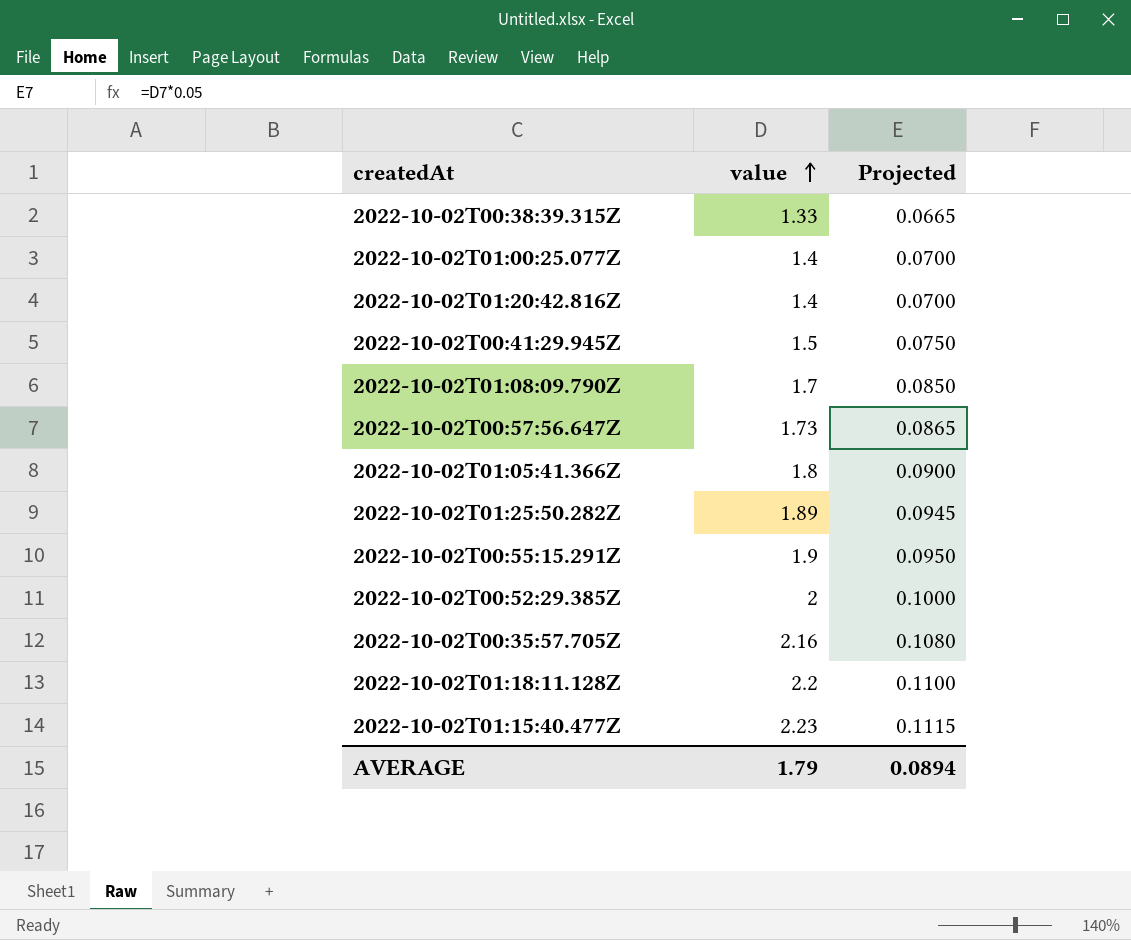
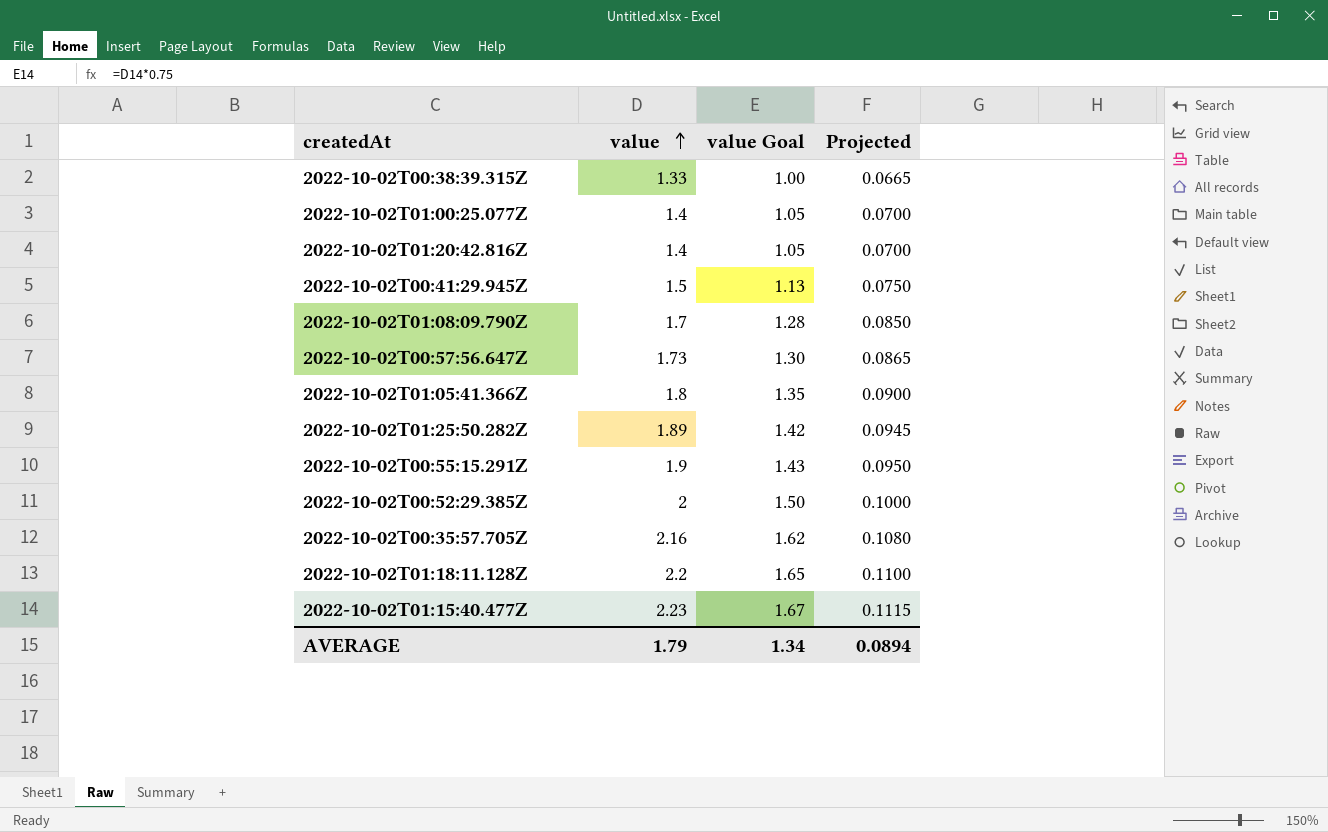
column value Goal | formula: none -> [value] * 0.75

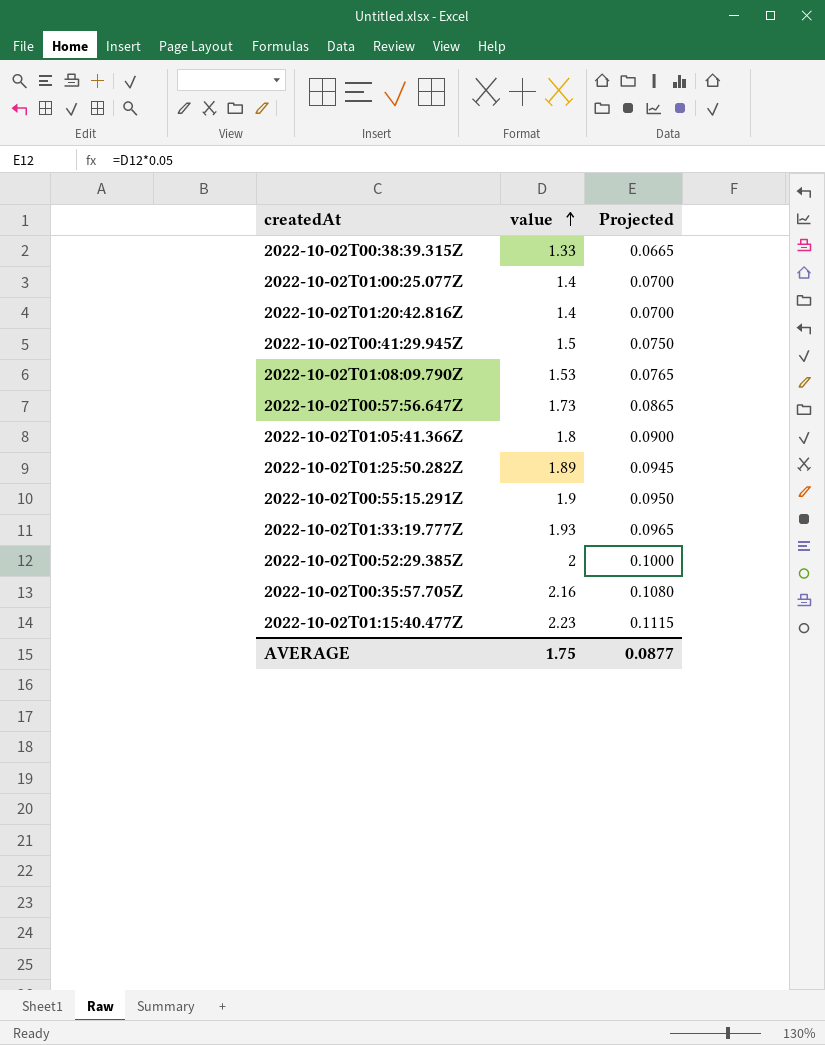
column value Goal | formula: [value] * 0.75 -> none
row 2022-10-02T01:18:11.128Z: 2.2 | 1.65 | 0.1100 -> none
2022-10-02T01:08:09.790Z | value: 1.7 -> 1.53
2022-10-02T01:08:09.790Z | Projected: 0.0850 -> 0.0765
row 2022-10-02T01:33:19.777Z: none -> 1.93 | 0.0965
AVERAGE | value: 1.79 -> 1.75
AVERAGE | Projected: 0.0894 -> 0.0877

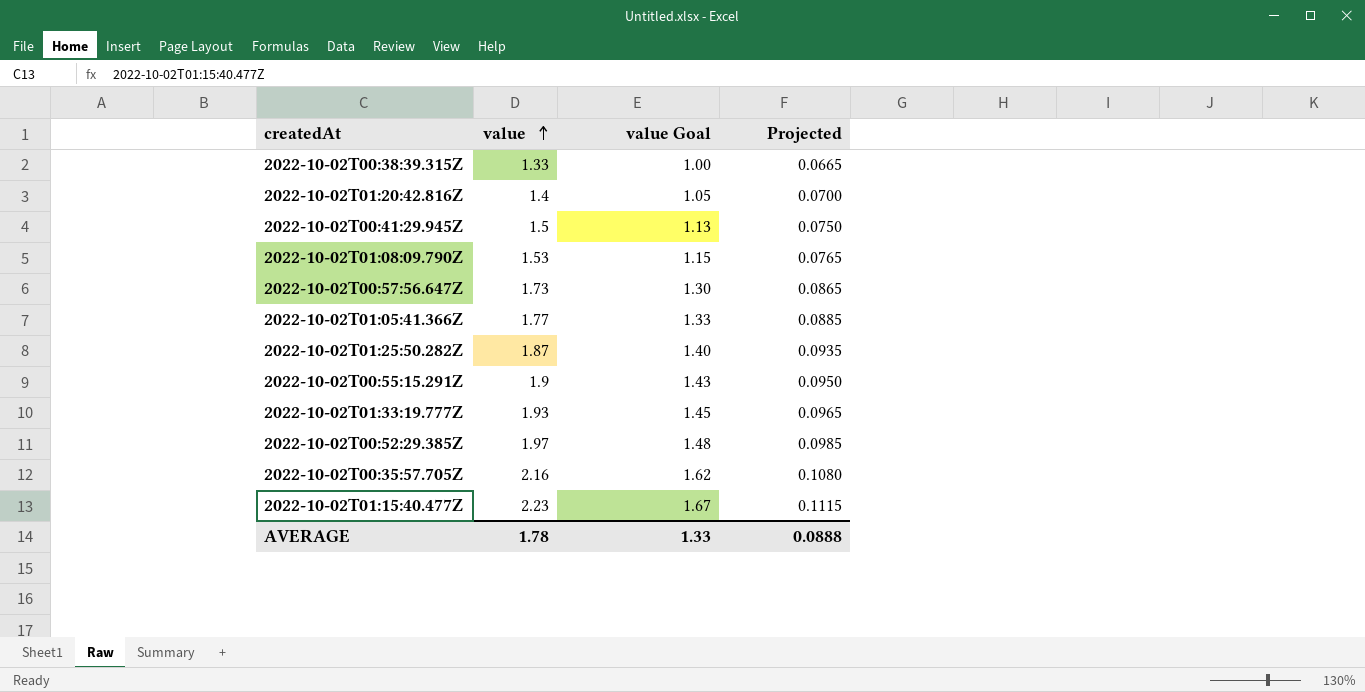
column value Goal | formula: none -> [value] * 0.75
row 2022-10-02T01:00:25.077Z: 1.4 | 0.0700 -> none
2022-10-02T01:05:41.366Z | value: 1.8 -> 1.77
2022-10-02T01:05:41.366Z | Projected: 0.0900 -> 0.0885
2022-10-02T01:25:50.282Z | value: 1.89 -> 1.87
2022-10-02T01:25:50.282Z | Projected: 0.0945 -> 0.0935
2022-10-02T00:52:29.385Z | value: 2 -> 1.97
2022-10-02T00:52:29.385Z | Projected: 0.1000 -> 0.0985
AVERAGE | value: 1.75 -> 1.78
AVERAGE | Projected: 0.0877 -> 0.0888

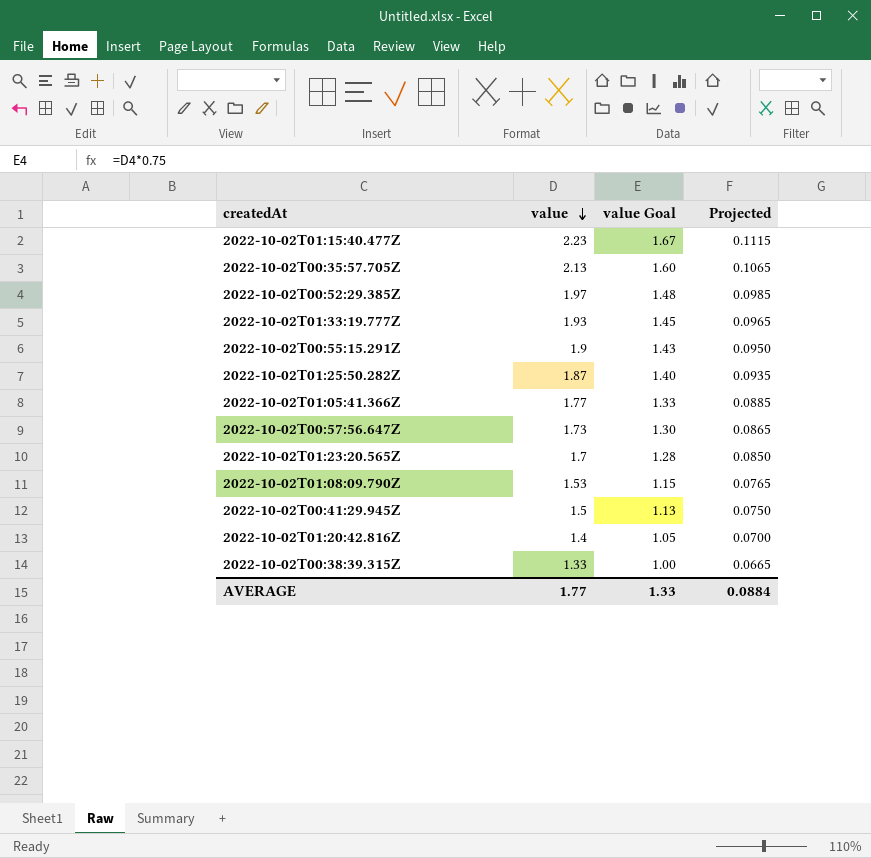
row order: value ascending -> value descending
2022-10-02T00:35:57.705Z | value: 2.16 -> 2.13
2022-10-02T00:35:57.705Z | value Goal: 1.62 -> 1.60
2022-10-02T00:35:57.705Z | Projected: 0.1080 -> 0.1065
row 2022-10-02T01:23:20.565Z: none -> 1.7 | 1.28 | 0.0850
AVERAGE | value: 1.78 -> 1.77
AVERAGE | Projected: 0.0888 -> 0.0884

